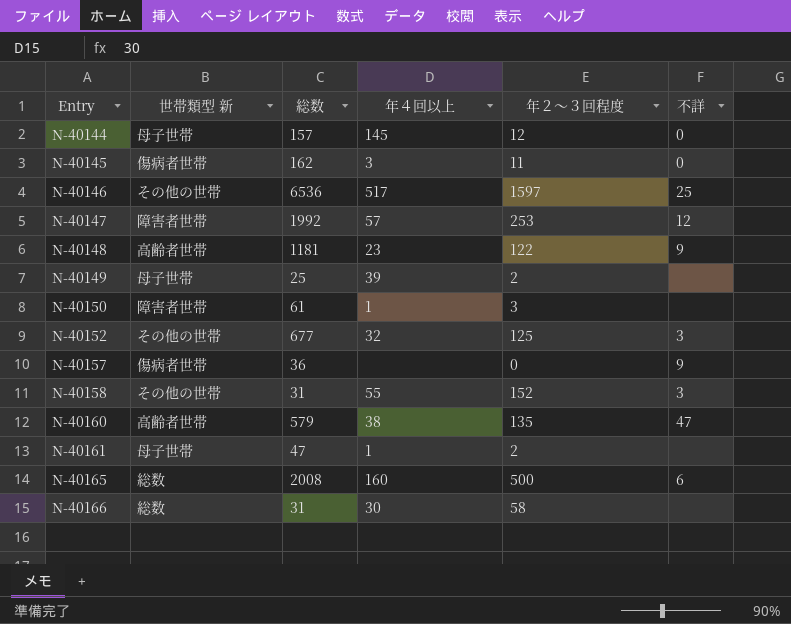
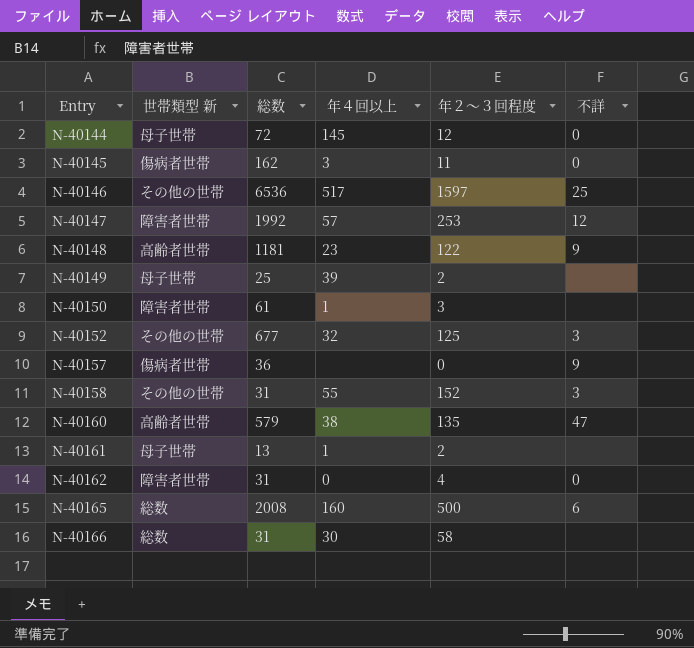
N-40144 | 総数: 157 -> 72
N-40161 | 総数: 47 -> 13
row N-40162: none -> 障害者世帯 | 31 | 0 | 4 | 0

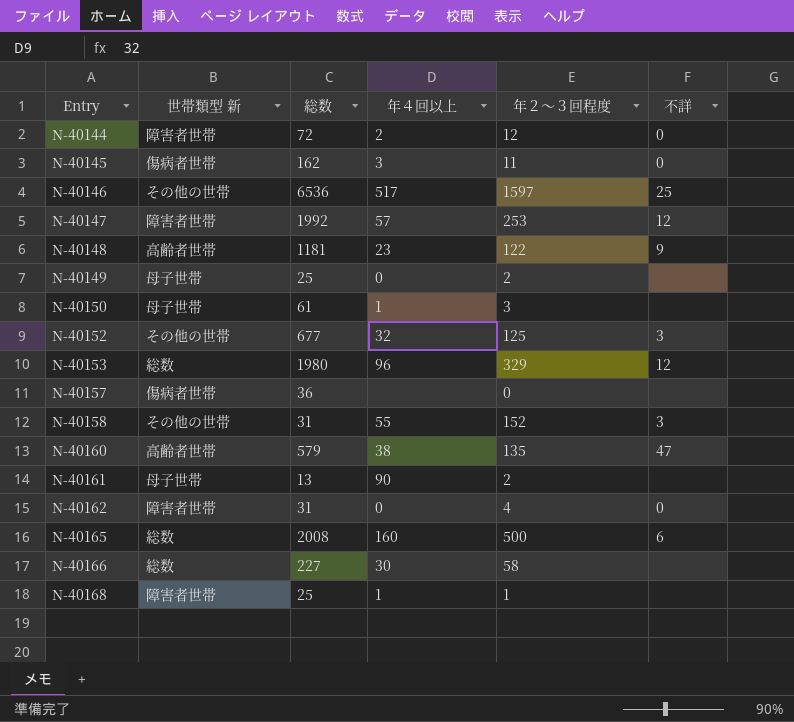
N-40144 | 世帯類型 新: 母子世帯 -> 障害者世帯
N-40144 | 年４回以上: 145 -> 2
N-40149 | 年４回以上: 39 -> 0
N-40150 | 世帯類型 新: 障害者世帯 -> 母子世帯
row N-40153: none -> 総数 | 1980 | 96 | 329 | 12
N-40157 | 不詳: 9 -> none
N-40161 | 年４回以上: 1 -> 90
N-40166 | 総数: 31 -> 227
row N-40168: none -> 障害者世帯 | 25 | 1 | 1 | none

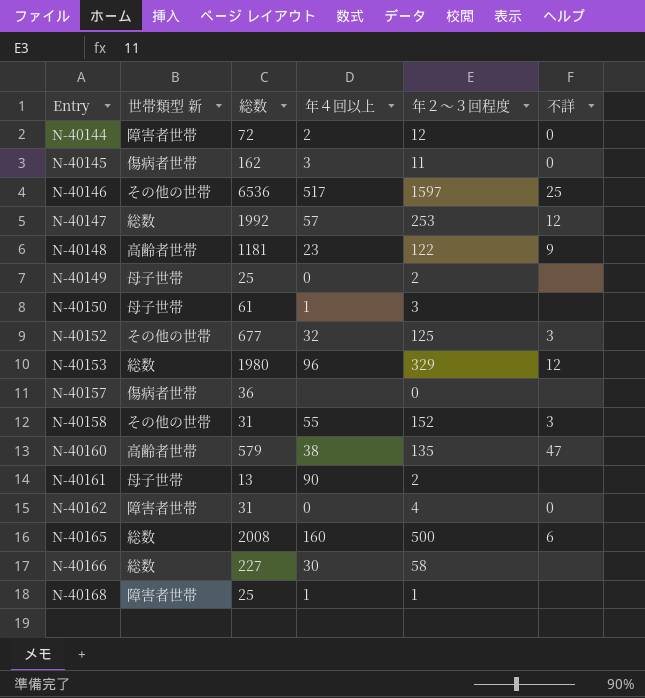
N-40147 | 世帯類型 新: 障害者世帯 -> 総数

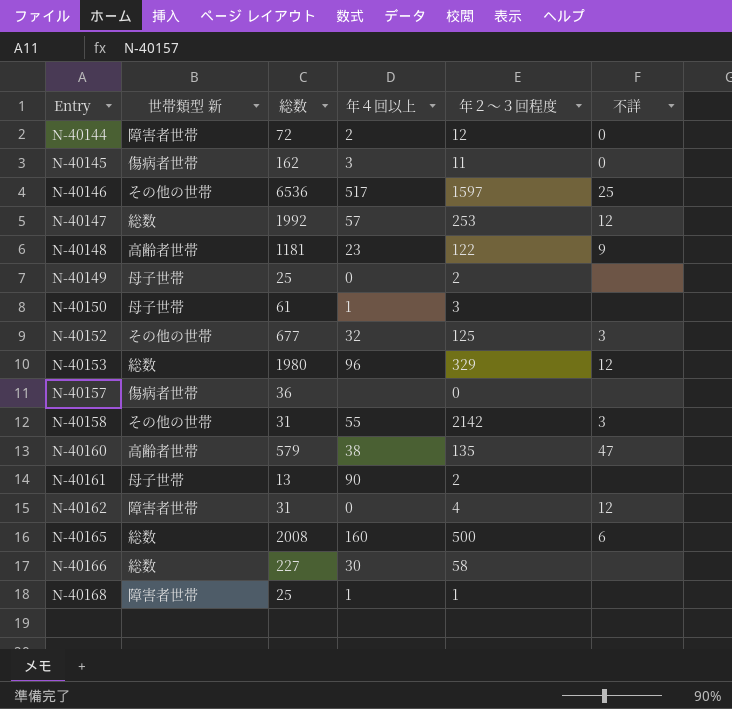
N-40158 | 年２～３回程度: 152 -> 2142
N-40162 | 不詳: 0 -> 12

